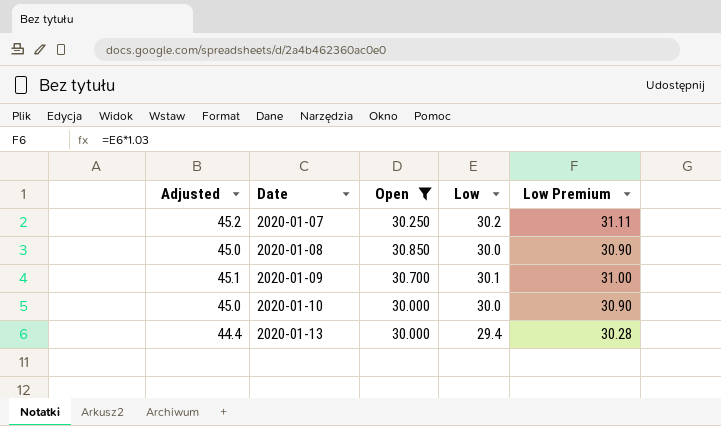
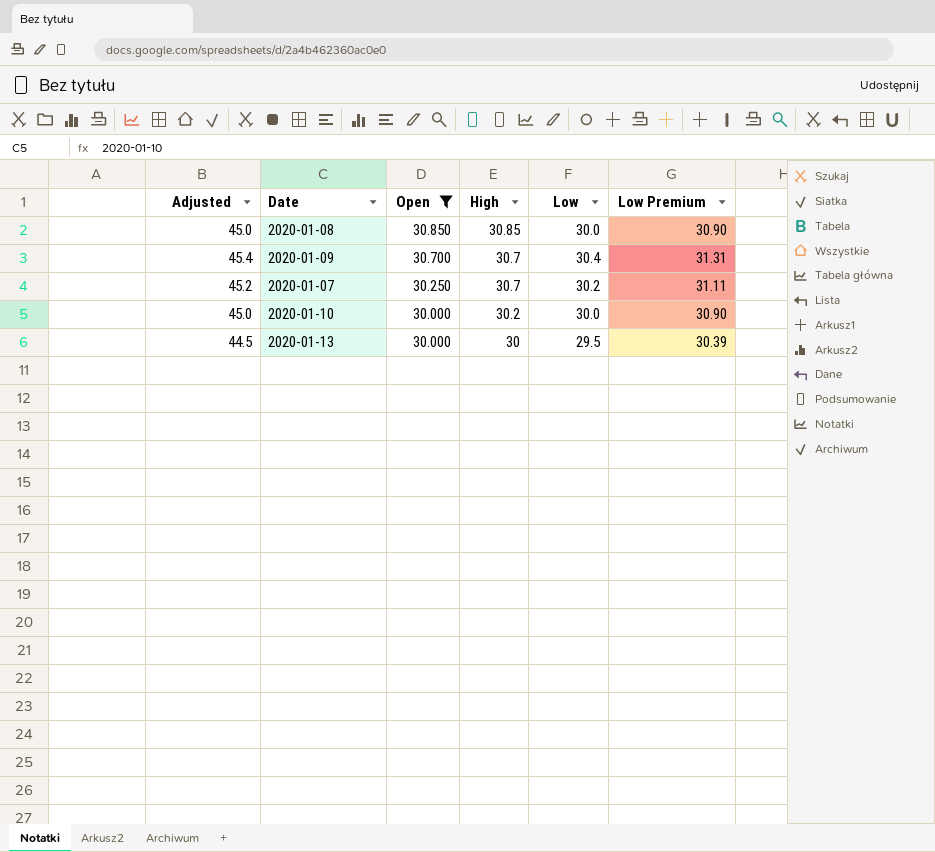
row order: Date ascending -> Open descending
column High | position: none -> 4
2020-01-09 | Adjusted: 45.1 -> 45.4
2020-01-09 | Low: 30.1 -> 30.4
2020-01-09 | Low Premium: 31.00 -> 31.31
2020-01-13 | Adjusted: 44.4 -> 44.5
2020-01-13 | Low: 29.4 -> 29.5
2020-01-13 | Low Premium: 30.28 -> 30.39

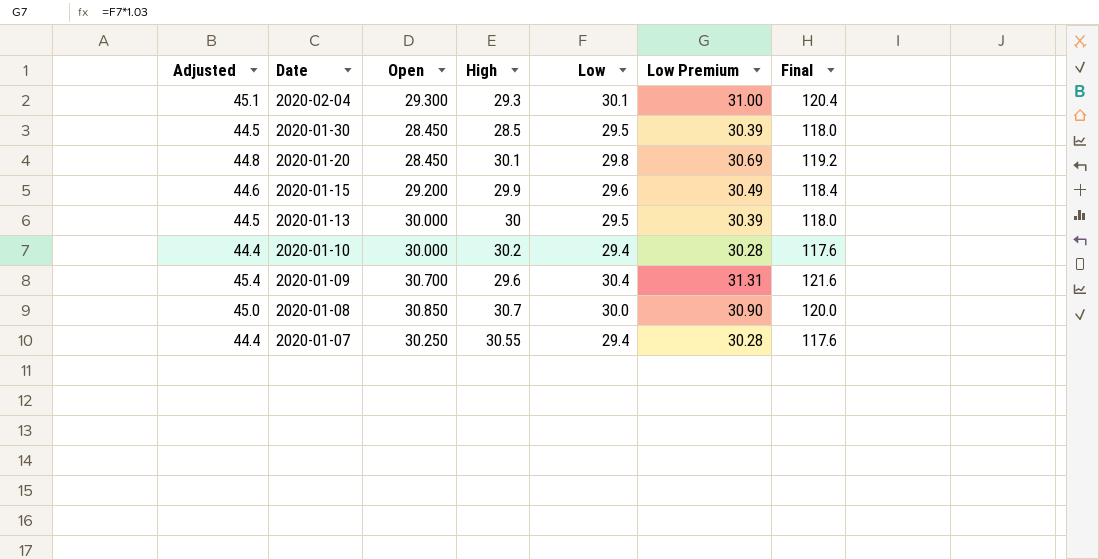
filter: Open >= 30.000 -> none
row order: Open descending -> Date descending
column Final | formula: none -> [Low] * 4
2020-01-10 | Adjusted: 45.0 -> 44.4
2020-01-10 | Low: 30.0 -> 29.4
2020-01-10 | Low Premium: 30.90 -> 30.28
2020-01-09 | High: 30.7 -> 29.6
2020-01-08 | High: 30.85 -> 30.7
2020-01-07 | Adjusted: 45.2 -> 44.4
2020-01-07 | High: 30.7 -> 30.55
2020-01-07 | Low: 30.2 -> 29.4
2020-01-07 | Low Premium: 31.11 -> 30.28

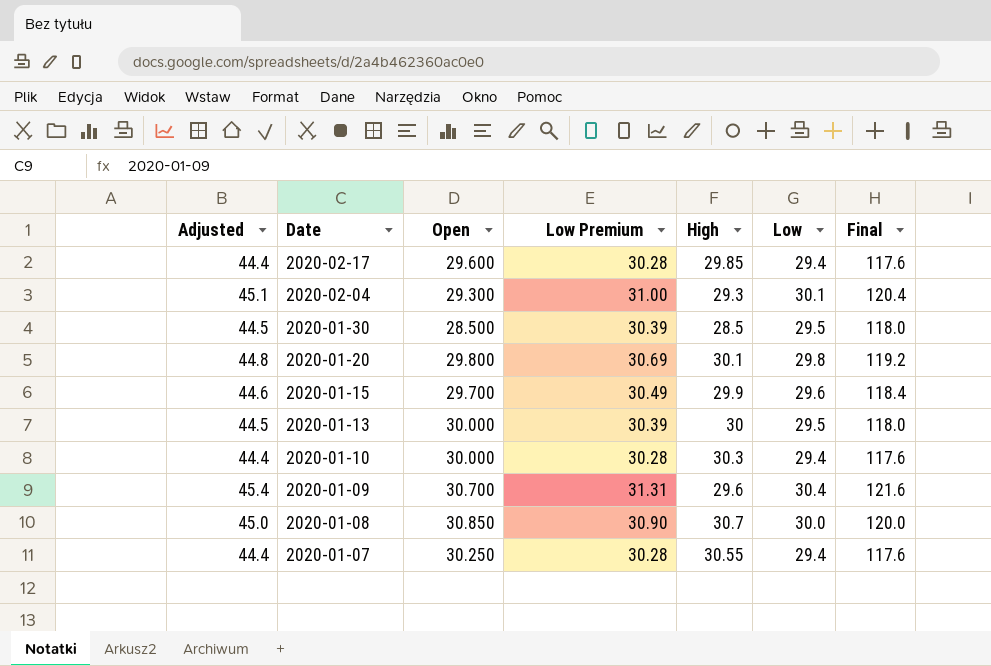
column Low Premium | position: 6 -> 4
row 2020-02-17: none -> 44.4 | 29.600 | 30.28 | 29.85 | 29.4 | 117.6
2020-01-30 | Open: 28.450 -> 28.500
2020-01-20 | Open: 28.450 -> 29.800
2020-01-15 | Open: 29.200 -> 29.700
2020-01-10 | High: 30.2 -> 30.3

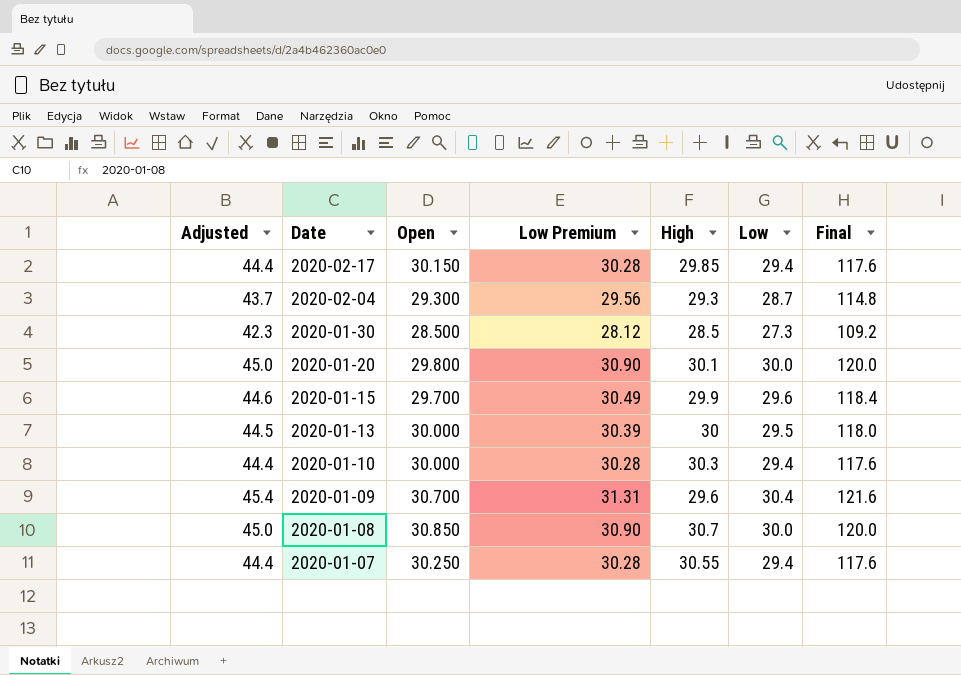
2020-02-17 | Open: 29.600 -> 30.150
2020-02-04 | Adjusted: 45.1 -> 43.7
2020-02-04 | Low Premium: 31.00 -> 29.56
2020-02-04 | Low: 30.1 -> 28.7
2020-02-04 | Final: 120.4 -> 114.8
2020-01-30 | Adjusted: 44.5 -> 42.3
2020-01-30 | Low Premium: 30.39 -> 28.12
2020-01-30 | Low: 29.5 -> 27.3
2020-01-30 | Final: 118.0 -> 109.2
2020-01-20 | Adjusted: 44.8 -> 45.0
2020-01-20 | Low Premium: 30.69 -> 30.90
2020-01-20 | Low: 29.8 -> 30.0
2020-01-20 | Final: 119.2 -> 120.0

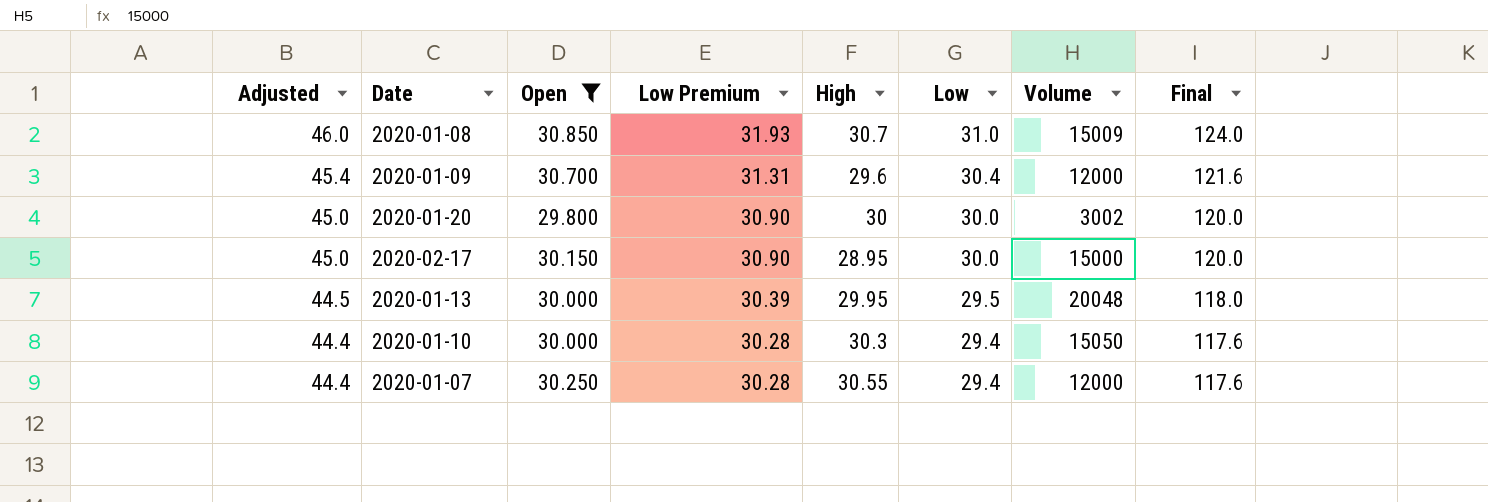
filter: none -> Open >= 29.800
row order: Date descending -> Adjusted descending
column Volume | position: none -> 7
2020-01-08 | Adjusted: 45.0 -> 46.0
2020-01-08 | Low Premium: 30.90 -> 31.93
2020-01-08 | Low: 30.0 -> 31.0
2020-01-08 | Final: 120.0 -> 124.0
2020-01-20 | High: 30.1 -> 30
2020-02-17 | Adjusted: 44.4 -> 45.0
2020-02-17 | Low Premium: 30.28 -> 30.90
2020-02-17 | High: 29.85 -> 28.95
2020-02-17 | Low: 29.4 -> 30.0
2020-02-17 | Final: 117.6 -> 120.0
2020-01-13 | High: 30 -> 29.95

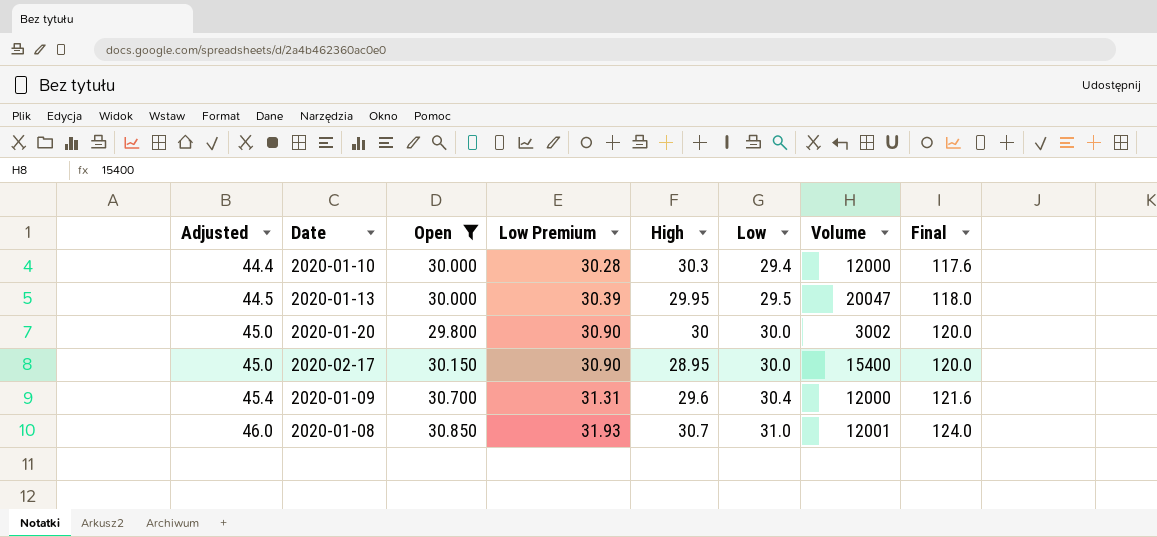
row order: Adjusted descending -> Adjusted ascending
row 2020-01-07: 44.4 | 30.250 | 30.28 | 30.55 | 29.4 | 12000 | 117.6 -> none
2020-01-10 | Volume: 15050 -> 12000
2020-01-13 | Volume: 20048 -> 20047
2020-02-17 | Volume: 15000 -> 15400
2020-01-08 | Volume: 15009 -> 12001

